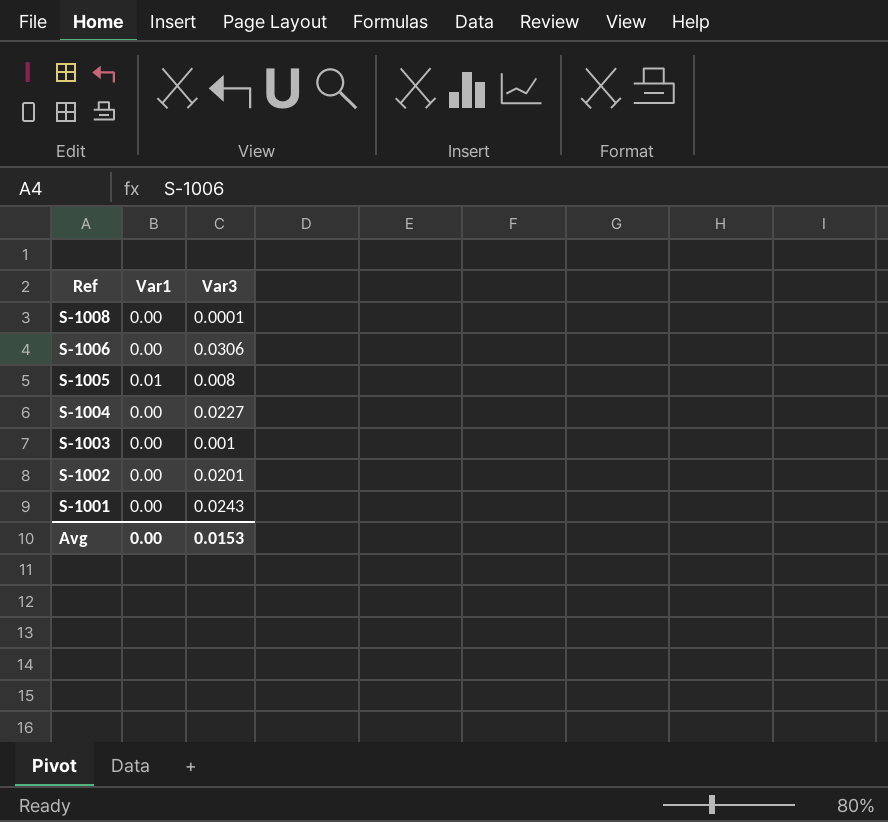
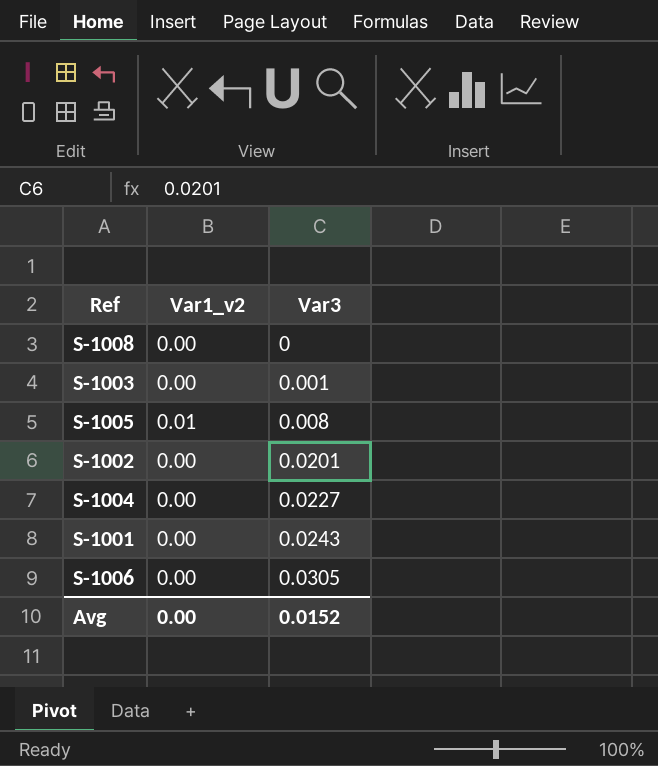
row order: Ref descending -> Var3 ascending
column name: Var1 -> Var1_v2
S-1008 | Var3: 0.0001 -> 0
S-1006 | Var3: 0.0306 -> 0.0305
Avg | Var3: 0.0153 -> 0.0152

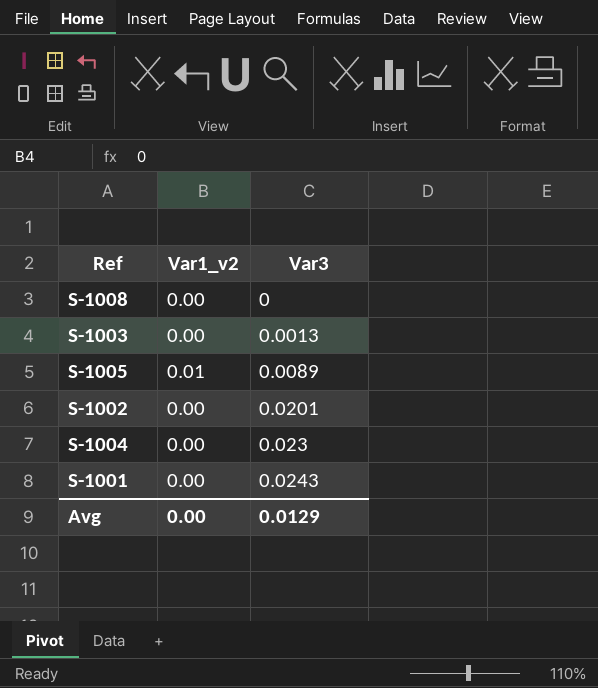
row S-1006: 0.00 | 0.0305 -> none
S-1003 | Var3: 0.001 -> 0.0013
S-1005 | Var3: 0.008 -> 0.0089
S-1004 | Var3: 0.0227 -> 0.023
Avg | Var3: 0.0152 -> 0.0129

